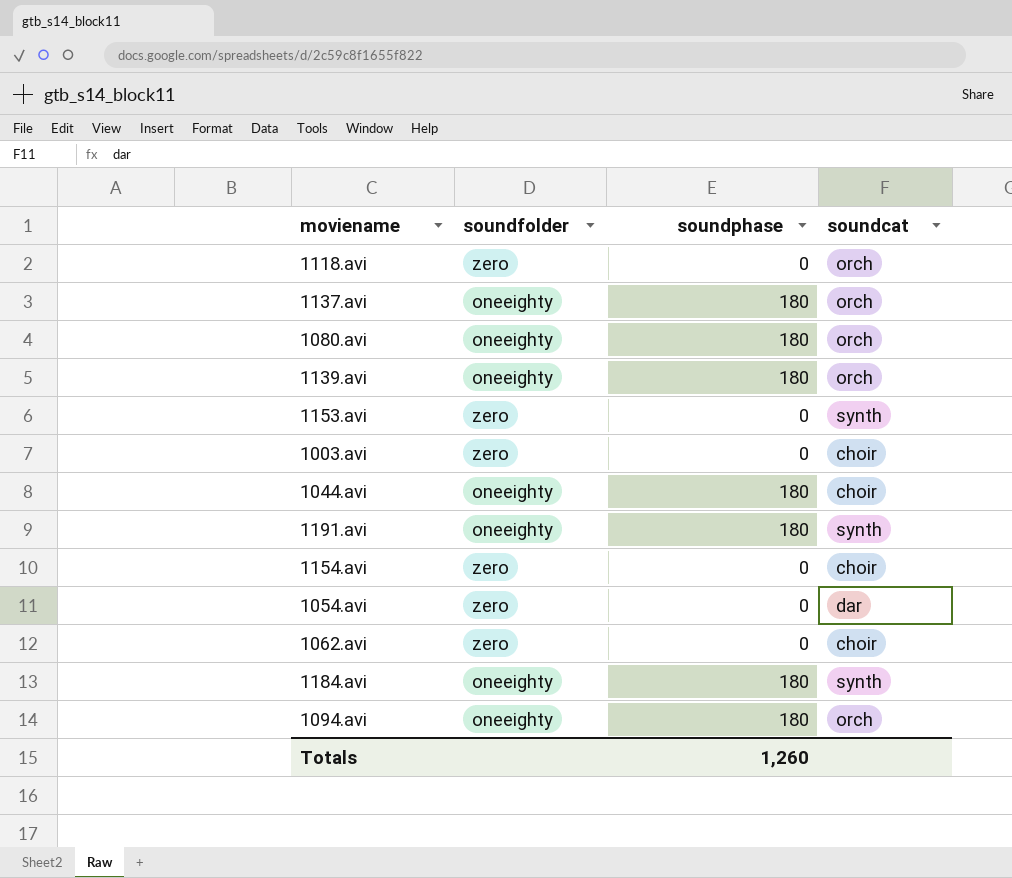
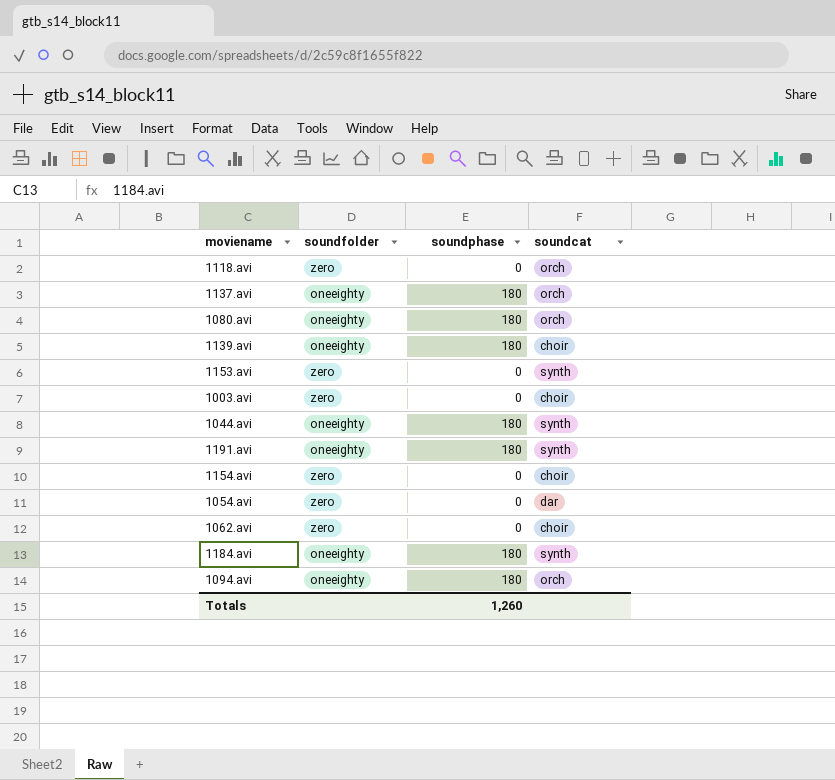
1139.avi | soundcat: orch -> choir
1044.avi | soundcat: choir -> synth

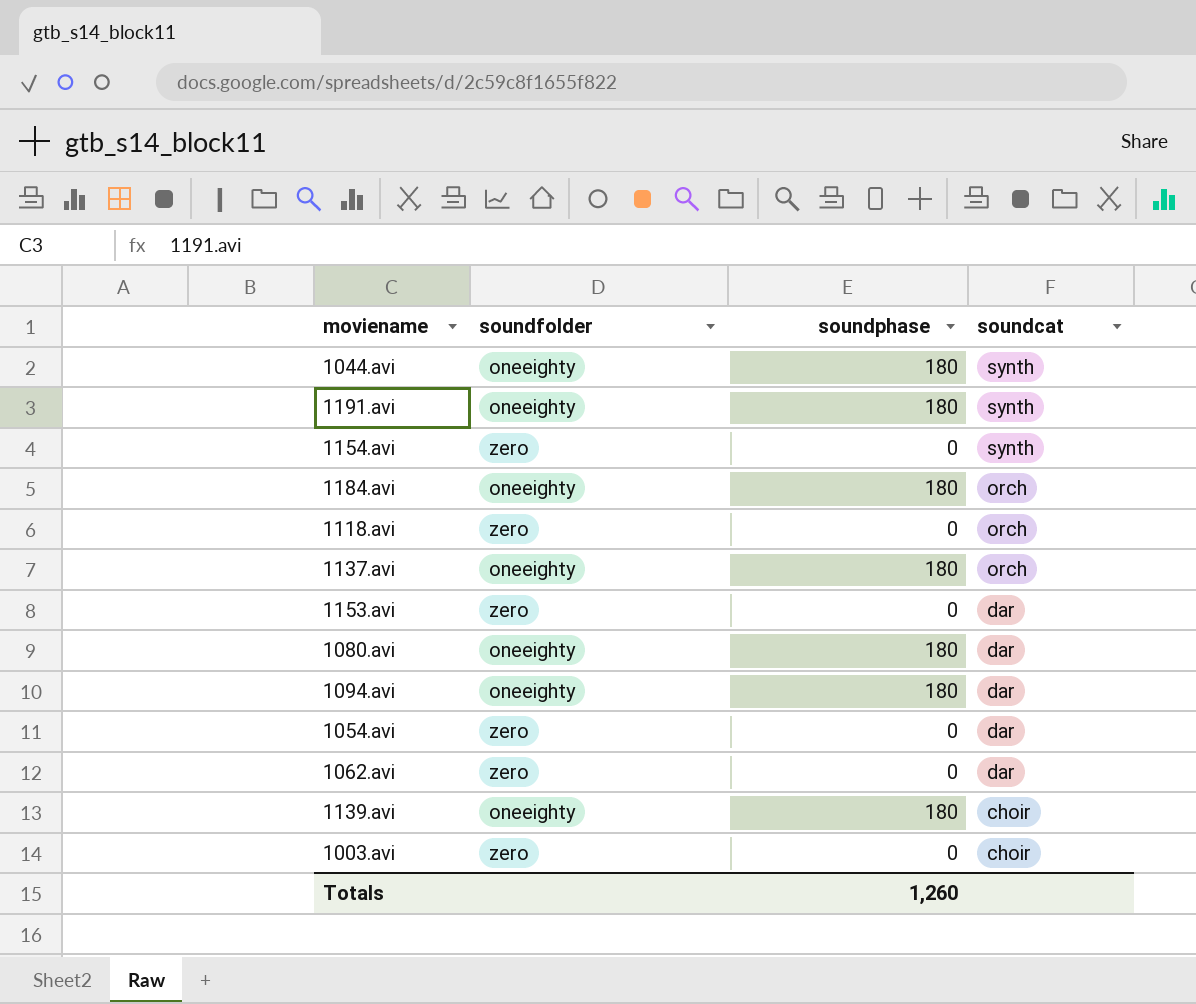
row order: none -> soundcat descending
1154.avi | soundcat: choir -> synth
1184.avi | soundcat: synth -> orch
1153.avi | soundcat: synth -> dar
1080.avi | soundcat: orch -> dar
1094.avi | soundcat: orch -> dar
1062.avi | soundcat: choir -> dar

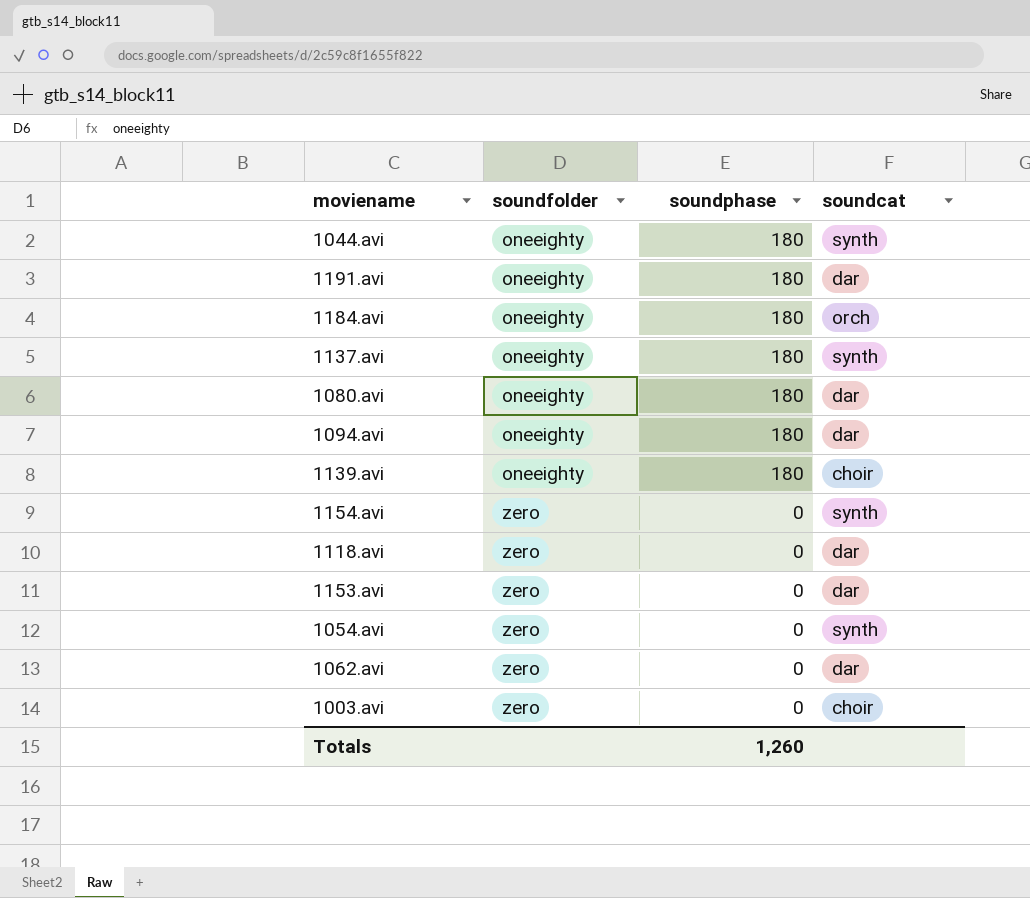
row order: soundcat descending -> soundfolder ascending
1191.avi | soundcat: synth -> dar
1137.avi | soundcat: orch -> synth
1118.avi | soundcat: orch -> dar
1054.avi | soundcat: dar -> synth

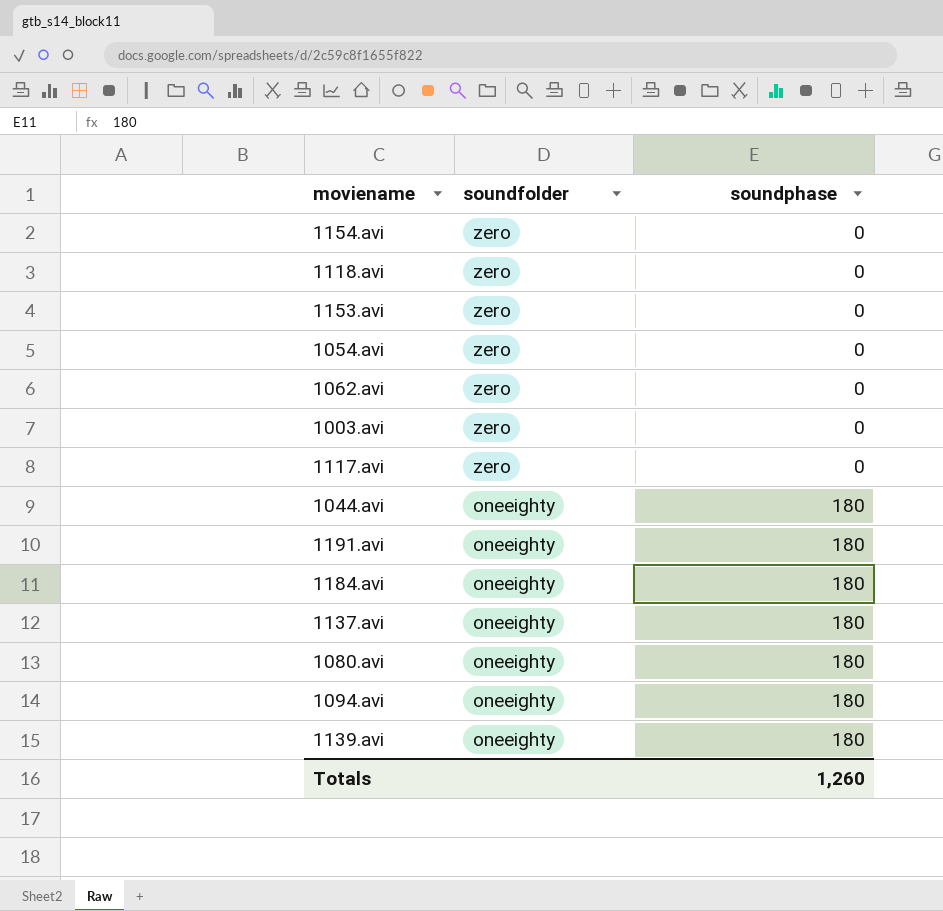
row order: soundfolder ascending -> soundfolder descending
column soundcat | position: 4 -> none
row 1117.avi: none -> zero | 0

